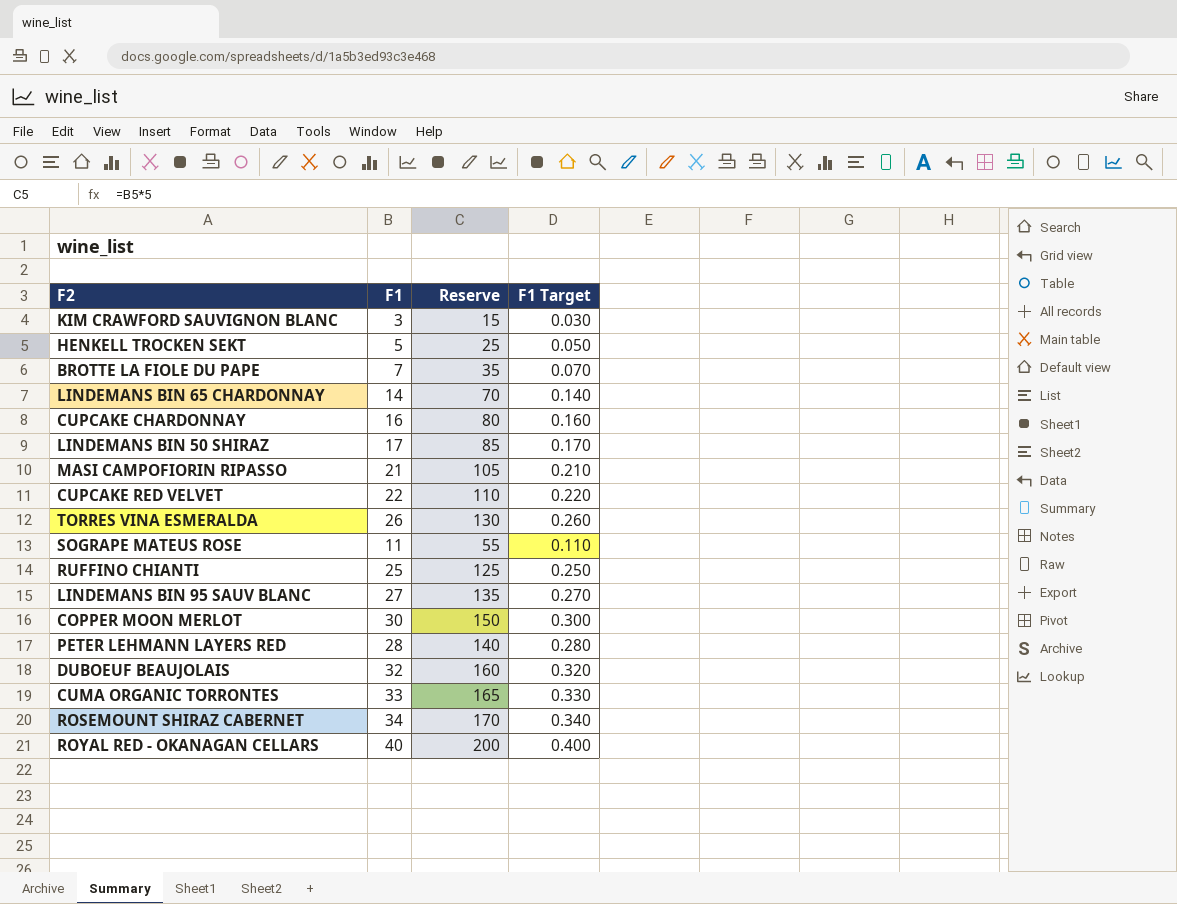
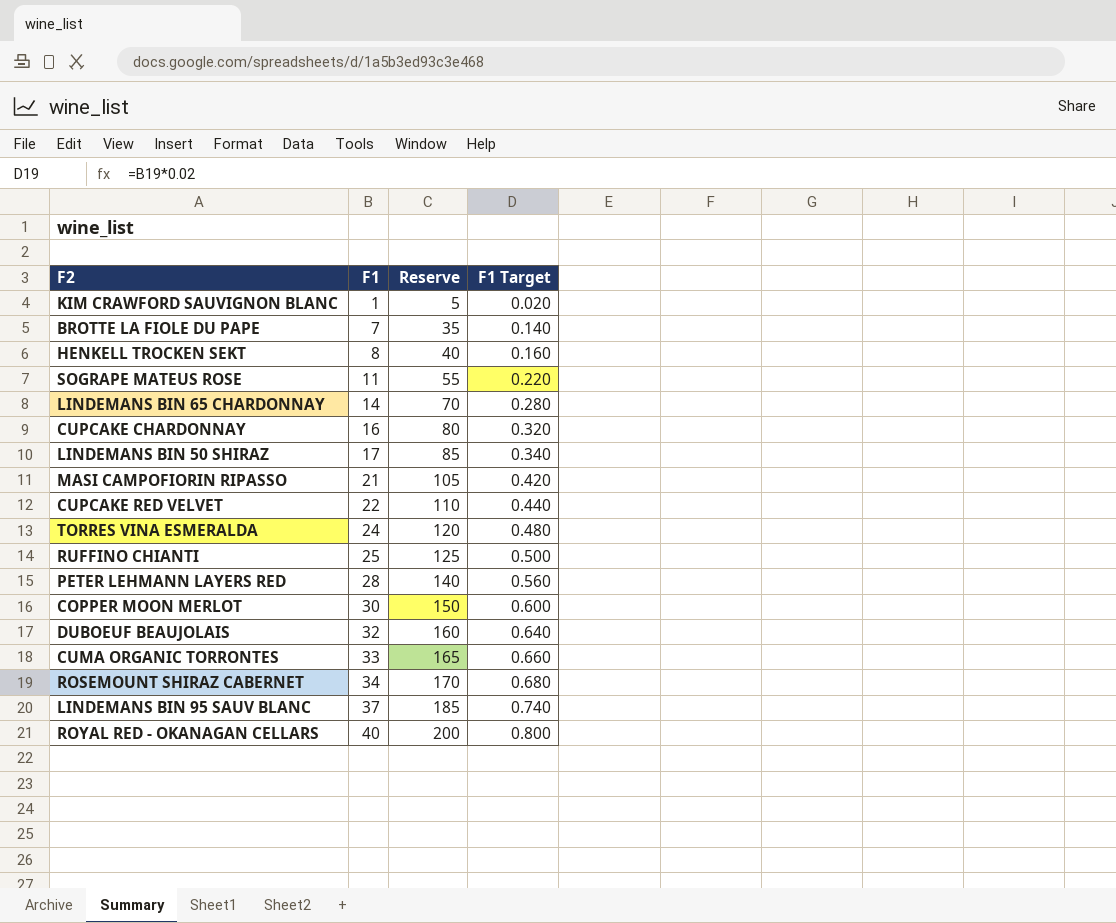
row order: none -> F1 ascending
column F1 Target | formula: [F1] * 0.01 -> [F1] * 0.02
KIM CRAWFORD SAUVIGNON BLANC | F1: 3 -> 1
KIM CRAWFORD SAUVIGNON BLANC | Reserve: 15 -> 5
HENKELL TROCKEN SEKT | F1: 5 -> 8
HENKELL TROCKEN SEKT | Reserve: 25 -> 40
TORRES VINA ESMERALDA | F1: 26 -> 24
TORRES VINA ESMERALDA | Reserve: 130 -> 120
LINDEMANS BIN 95 SAUV BLANC | F1: 27 -> 37
LINDEMANS BIN 95 SAUV BLANC | Reserve: 135 -> 185

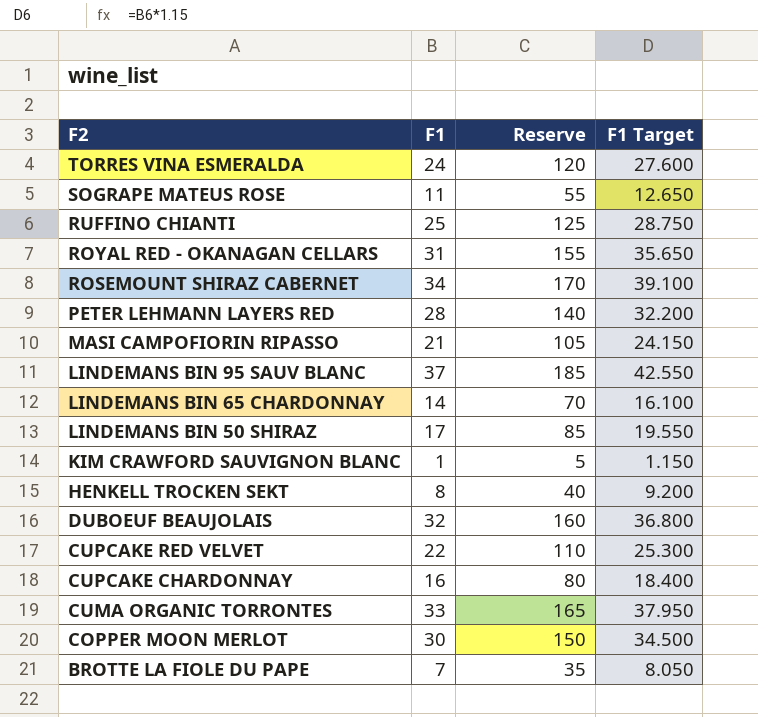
row order: F1 ascending -> F2 descending
column F1 Target | formula: [F1] * 0.02 -> [F1] * 1.15
ROYAL RED - OKANAGAN CELLARS | F1: 40 -> 31
ROYAL RED - OKANAGAN CELLARS | Reserve: 200 -> 155

